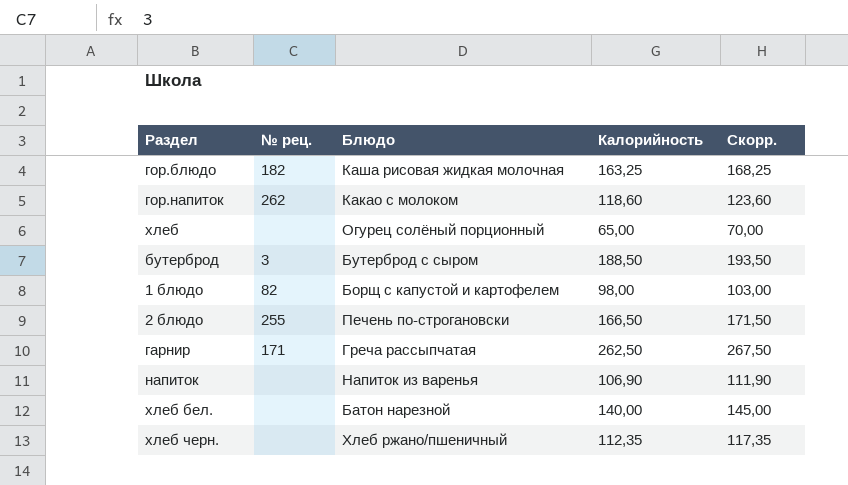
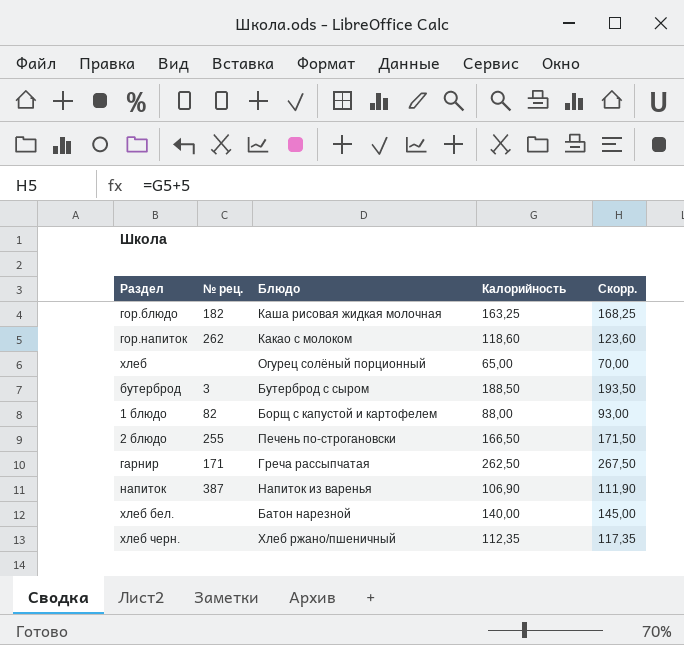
1 блюдо | Калорийность: 98,00 -> 88,00
1 блюдо | Скорр.: 103,00 -> 93,00
напиток | № рец.: none -> 387

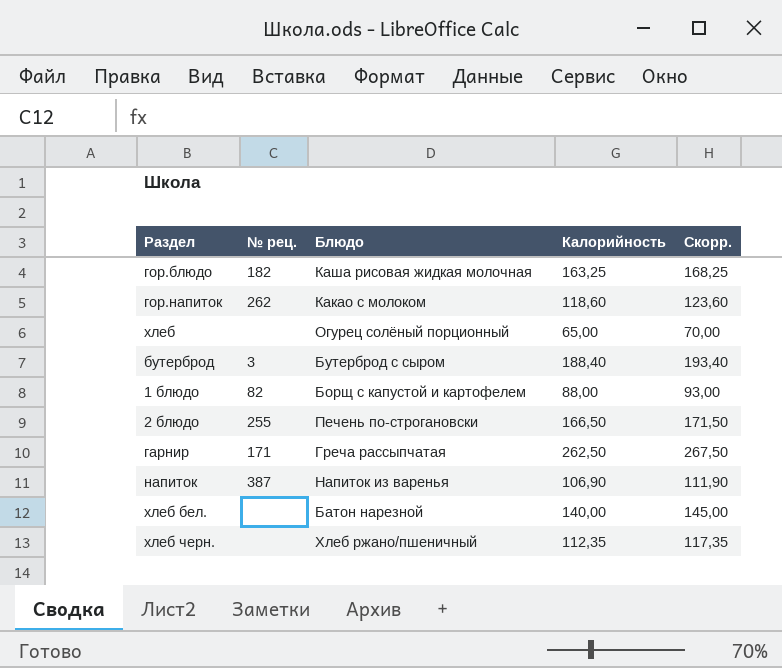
бутерброд | Калорийность: 188,50 -> 188,40
бутерброд | Скорр.: 193,50 -> 193,40

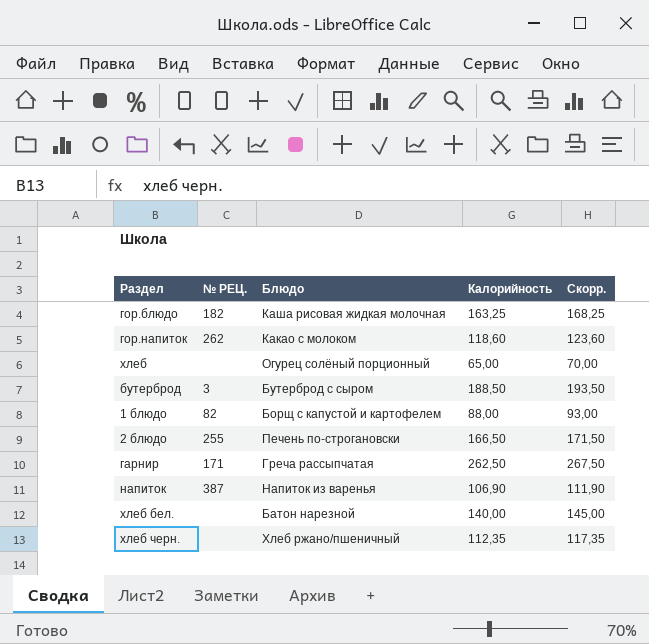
column name: № рец. -> № РЕЦ.
бутерброд | Калорийность: 188,40 -> 188,50
бутерброд | Скорр.: 193,40 -> 193,50

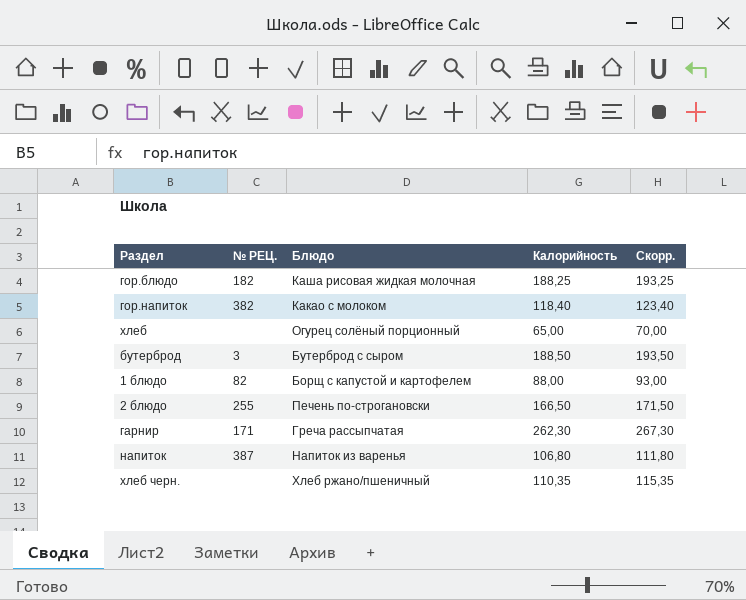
row хлеб бел.: none | Батон нарезной | 140,00 | 145,00 -> none
гор.блюдо | Калорийность: 163,25 -> 188,25
гор.блюдо | Скорр.: 168,25 -> 193,25
гор.напиток | № РЕЦ.: 262 -> 382
гор.напиток | Калорийность: 118,60 -> 118,40
гор.напиток | Скорр.: 123,60 -> 123,40
гарнир | Калорийность: 262,50 -> 262,30
гарнир | Скорр.: 267,50 -> 267,30
напиток | Калорийность: 106,90 -> 106,80
напиток | Скорр.: 111,90 -> 111,80
хлеб черн. | Калорийность: 112,35 -> 110,35
хлеб черн. | Скорр.: 117,35 -> 115,35

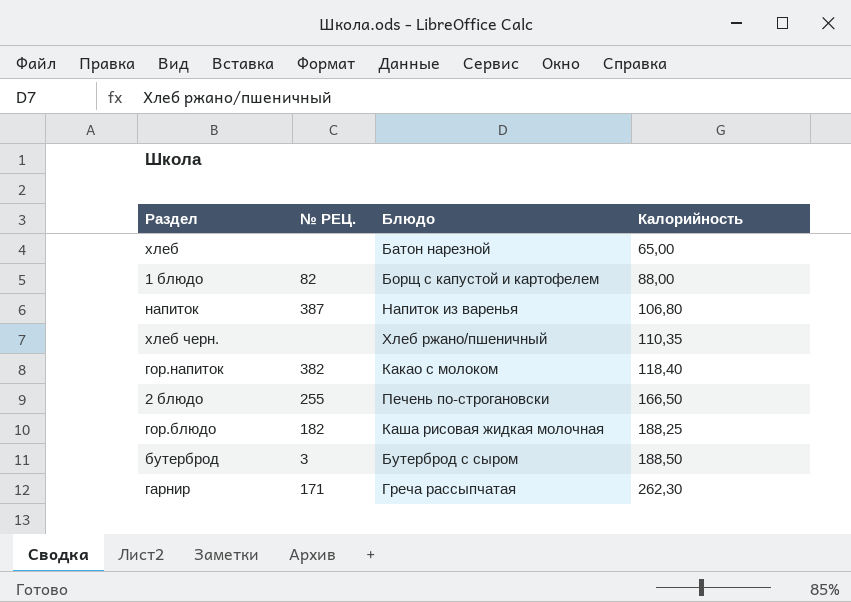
row order: none -> Калорийность ascending
column Скорр. | formula: [Калорийность] + 5 -> none
хлеб | Блюдо: Огурец солёный порционный -> Батон нарезной

